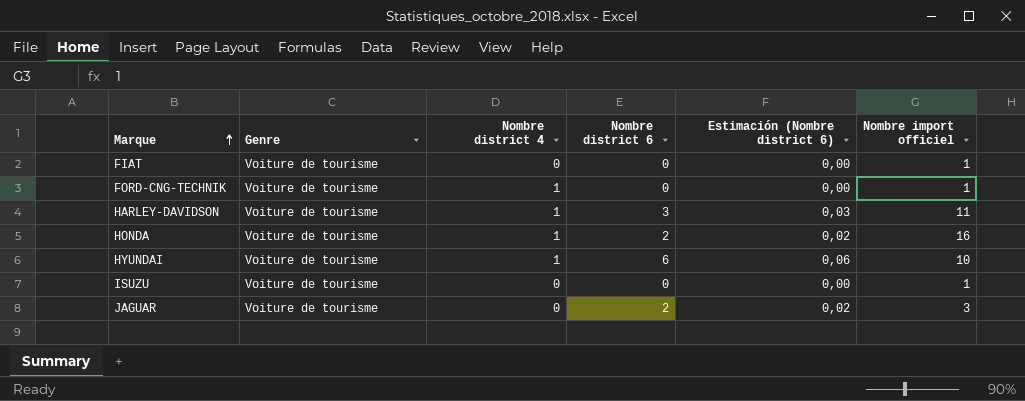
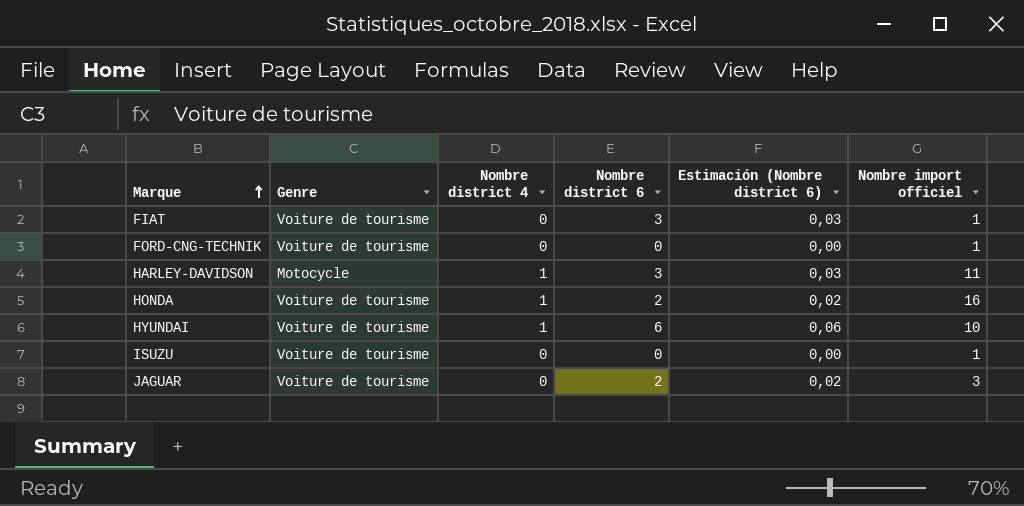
FIAT | Nombre district 6: 0 -> 3
FIAT | Estimación (Nombre district 6): 0,00 -> 0,03
FORD-CNG-TECHNIK | Nombre district 4: 1 -> 0
HARLEY-DAVIDSON | Genre: Voiture de tourisme -> Motocycle

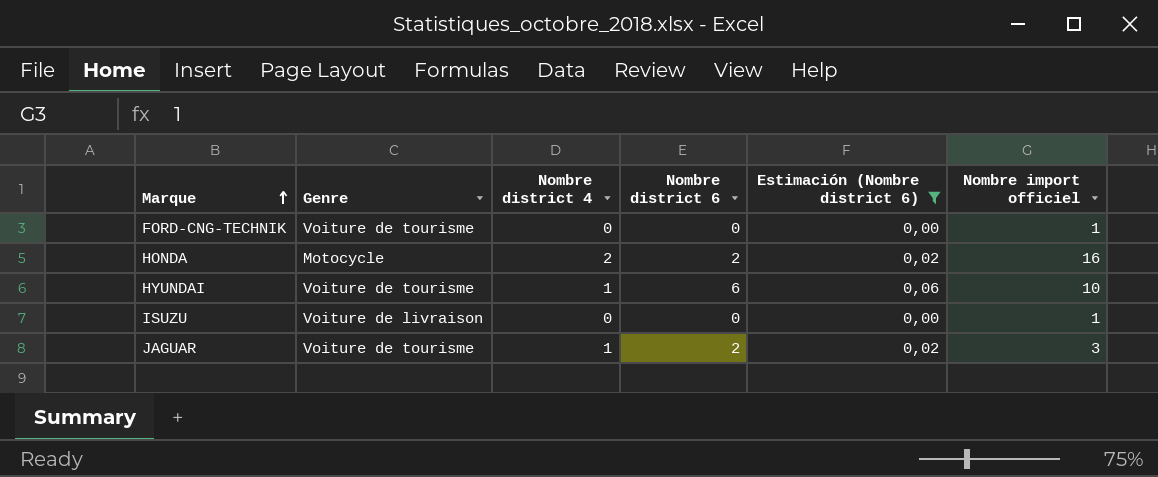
filter: none -> Estimación (Nombre district 6) != 0,03
HONDA | Genre: Voiture de tourisme -> Motocycle
HONDA | Nombre district 4: 1 -> 2
ISUZU | Genre: Voiture de tourisme -> Voiture de livraison
JAGUAR | Nombre district 4: 0 -> 1

